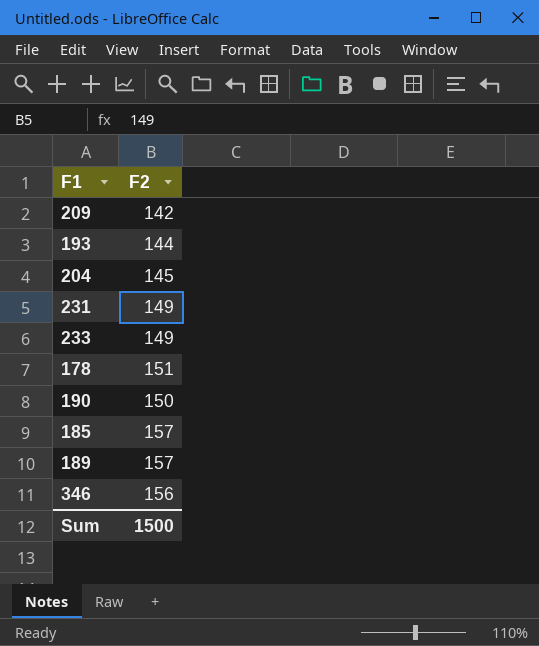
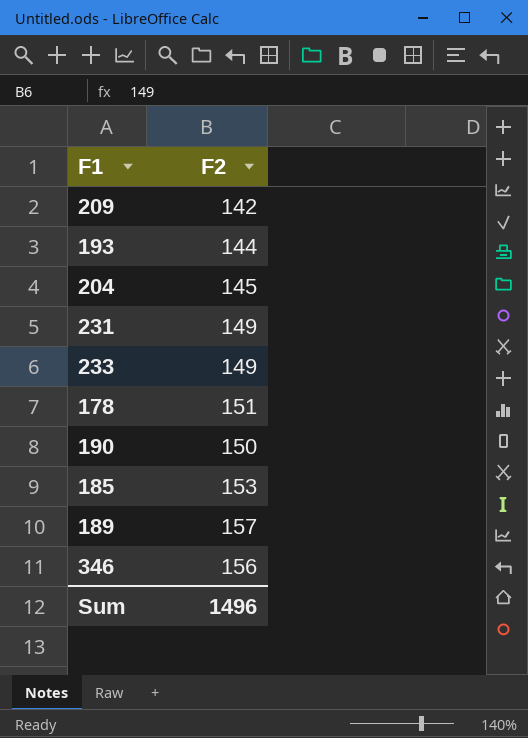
185 | F2: 157 -> 153
Sum | F2: 1500 -> 1496

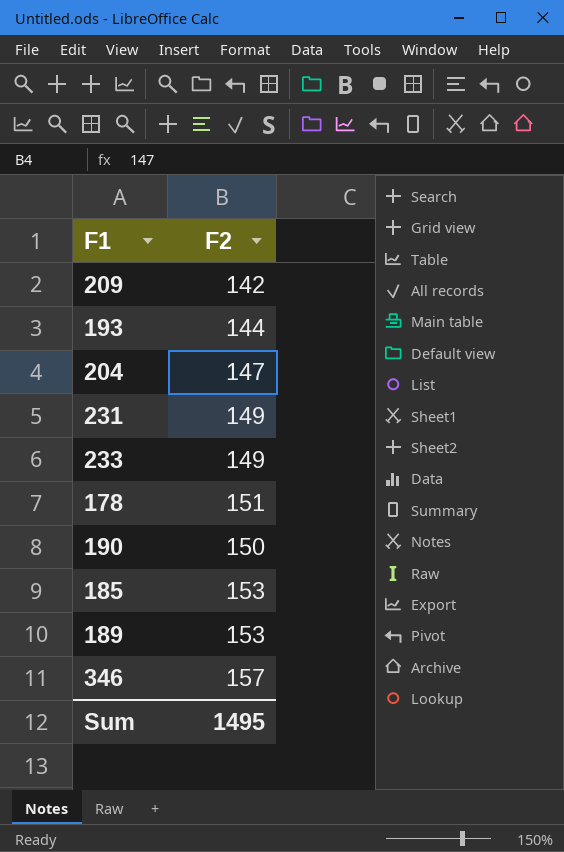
204 | F2: 145 -> 147
189 | F2: 157 -> 153
346 | F2: 156 -> 157
Sum | F2: 1496 -> 1495

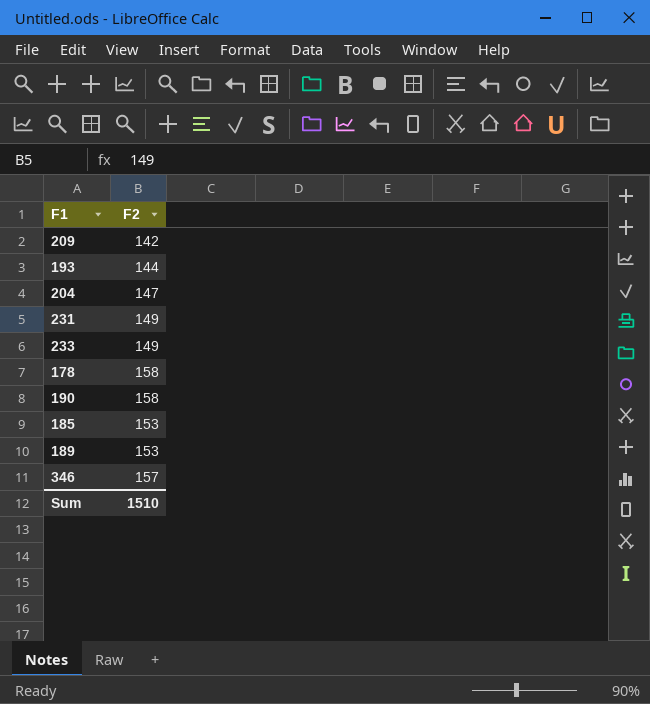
178 | F2: 151 -> 158
190 | F2: 150 -> 158
Sum | F2: 1495 -> 1510

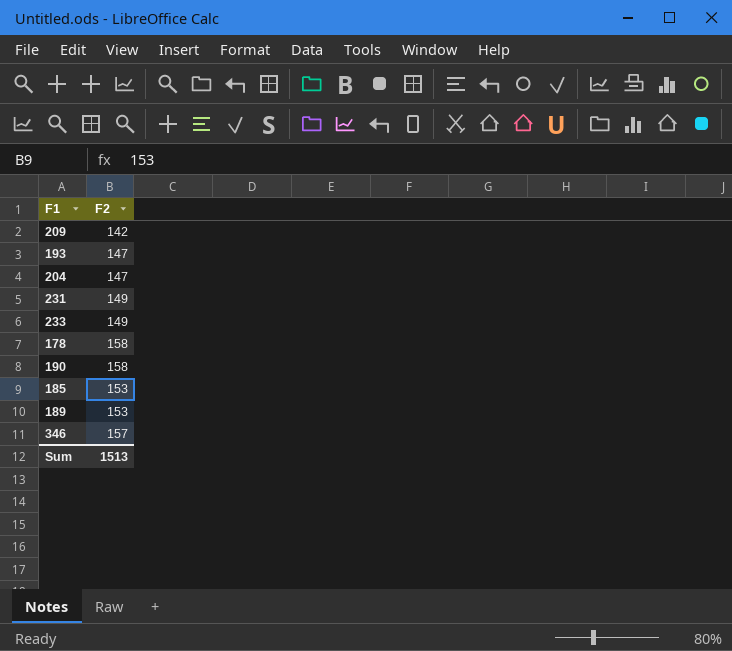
193 | F2: 144 -> 147
Sum | F2: 1510 -> 1513

